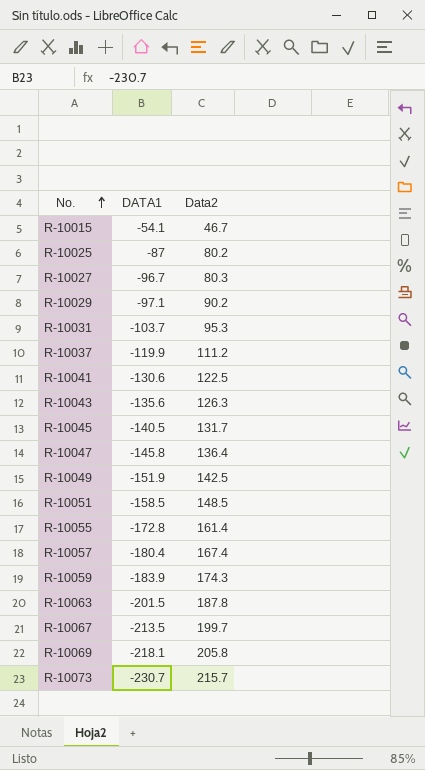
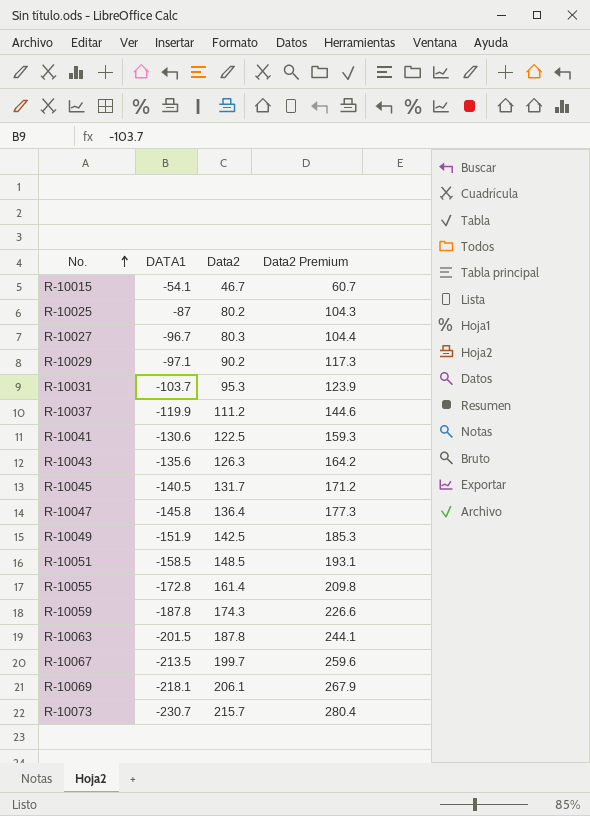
column Data2 Premium | formula: none -> [Data2] * 1.3
row R-10057: -180.4 | 167.4 -> none
R-10059 | DATA1: -183.9 -> -187.8
R-10069 | Data2: 205.8 -> 206.1

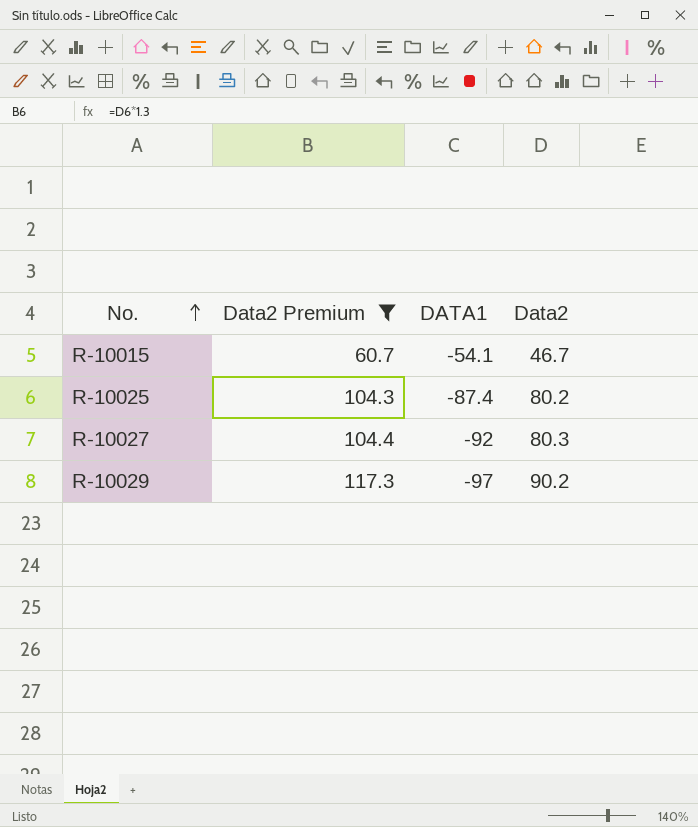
filter: none -> Data2 Premium <= 117.3
column Data2 Premium | position: 4 -> 2
R-10025 | DATA1: -87 -> -87.4
R-10027 | DATA1: -96.7 -> -92
R-10029 | DATA1: -97.1 -> -97

